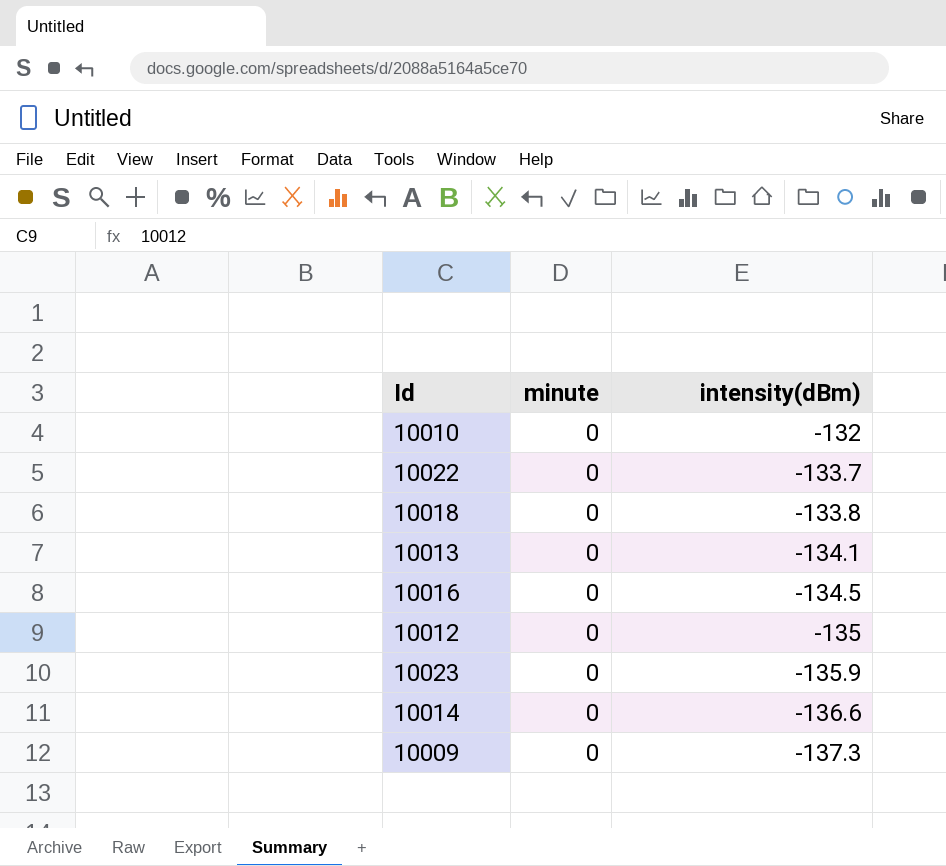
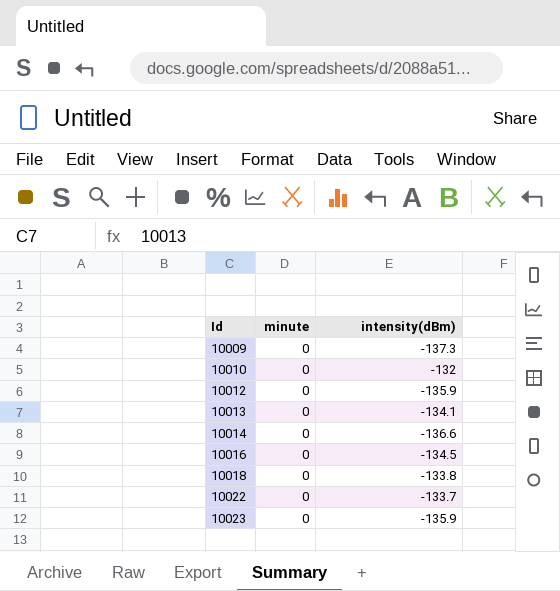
row order: intensity(dBm) descending -> Id ascending
10012 | intensity(dBm): -135 -> -135.9

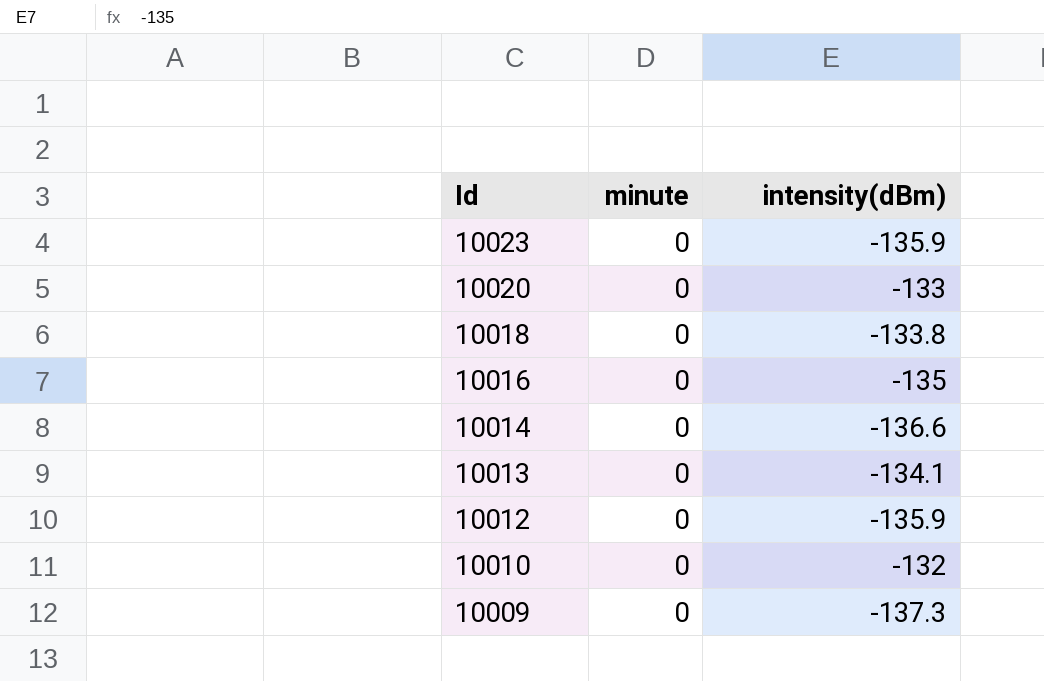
row order: Id ascending -> Id descending
row 10022: 0 | -133.7 -> none
row 10020: none -> 0 | -133
10016 | intensity(dBm): -134.5 -> -135

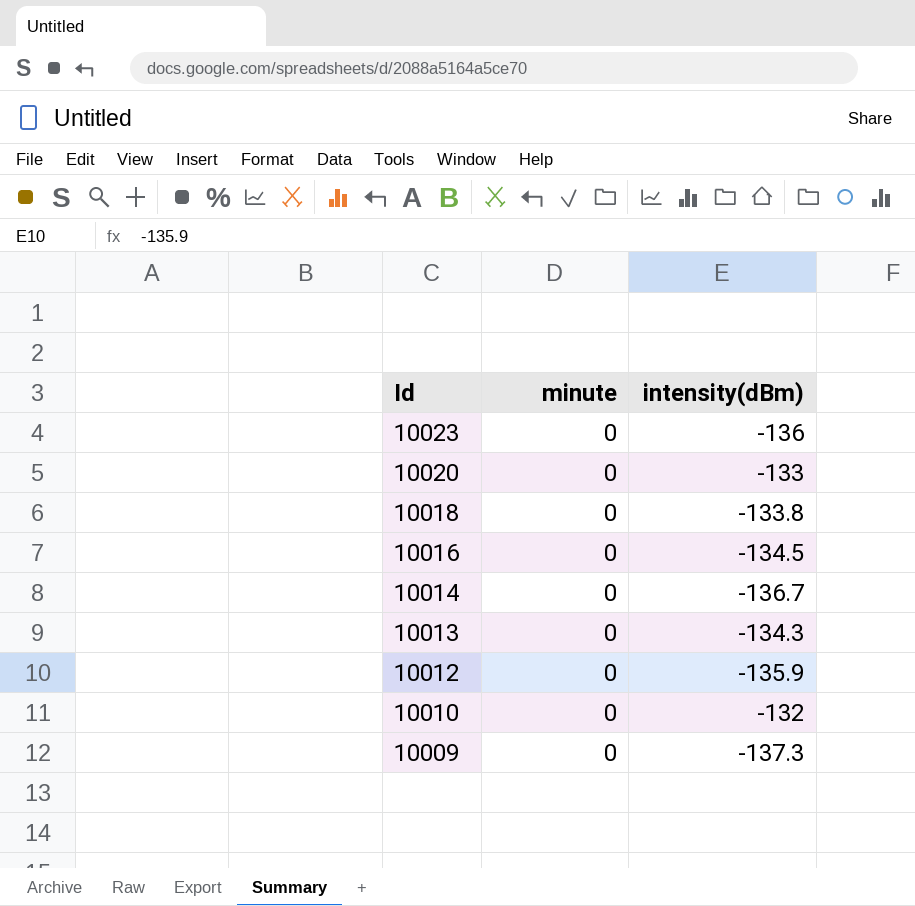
10023 | intensity(dBm): -135.9 -> -136
10016 | intensity(dBm): -135 -> -134.5
10014 | intensity(dBm): -136.6 -> -136.7
10013 | intensity(dBm): -134.1 -> -134.3

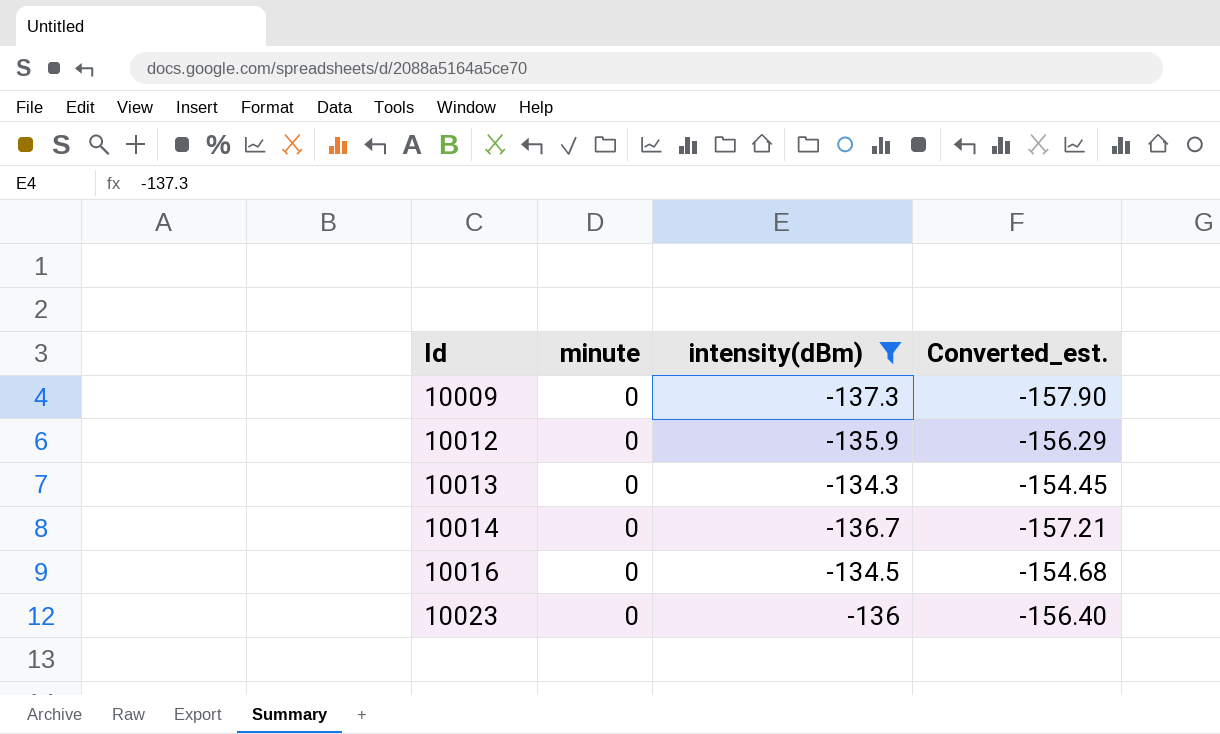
filter: none -> intensity(dBm) <= -134.3
row order: Id descending -> Id ascending
column Converted_est. | formula: none -> [intensity(dBm)] * 1.15

